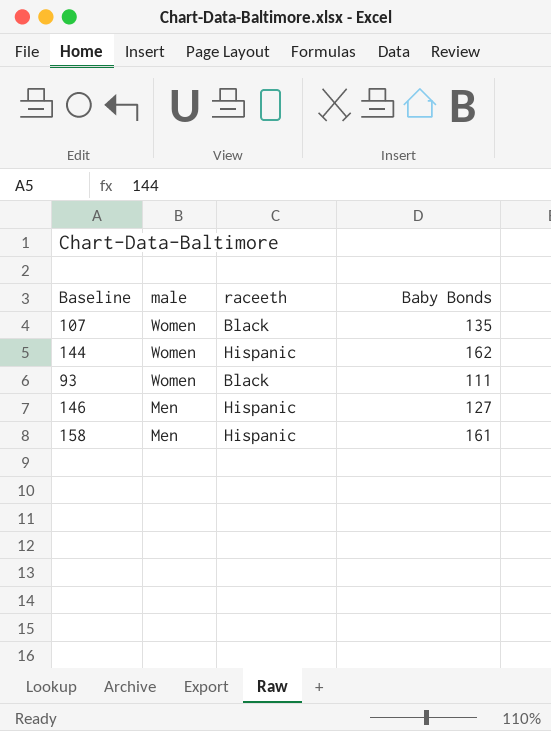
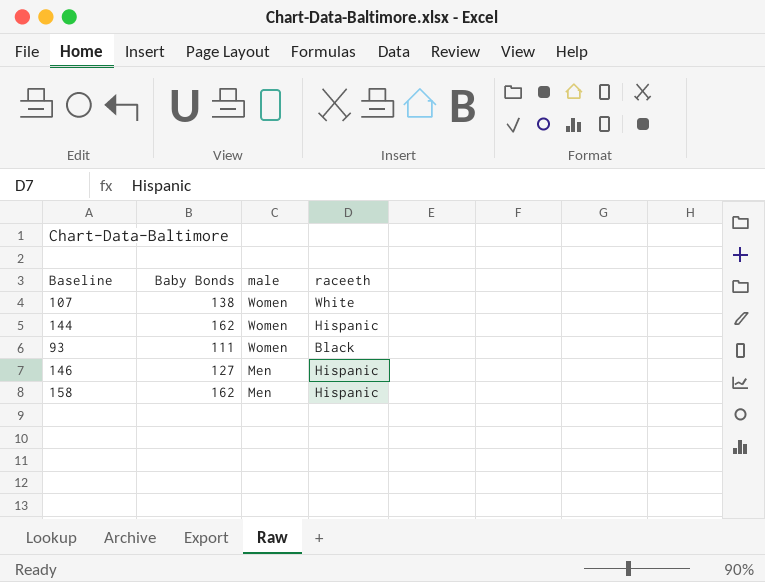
column Baby Bonds | position: 4 -> 2
107 | Baby Bonds: 135 -> 138
107 | raceeth: Black -> White
158 | Baby Bonds: 161 -> 162

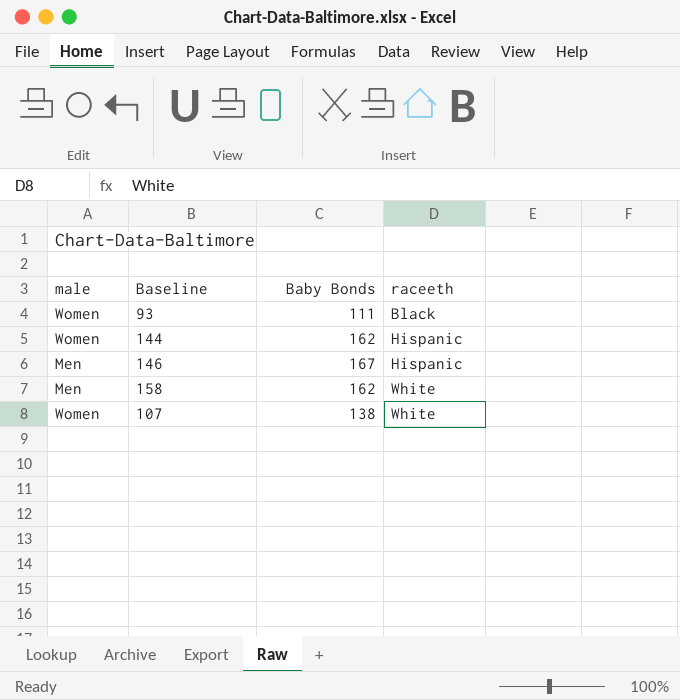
row order: male descending -> raceeth ascending
column male | position: 3 -> 1
146 | Baby Bonds: 127 -> 167
158 | raceeth: Hispanic -> White

